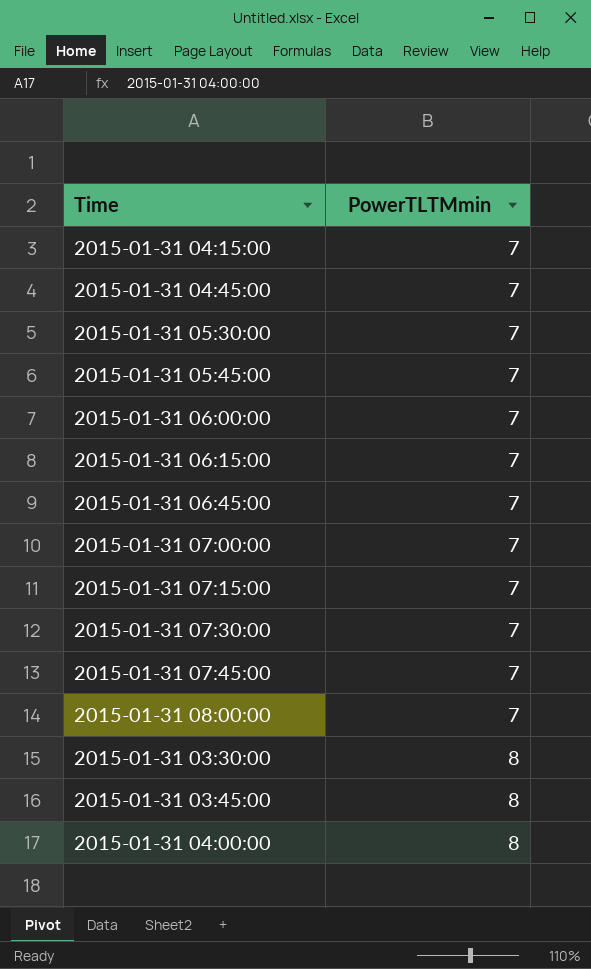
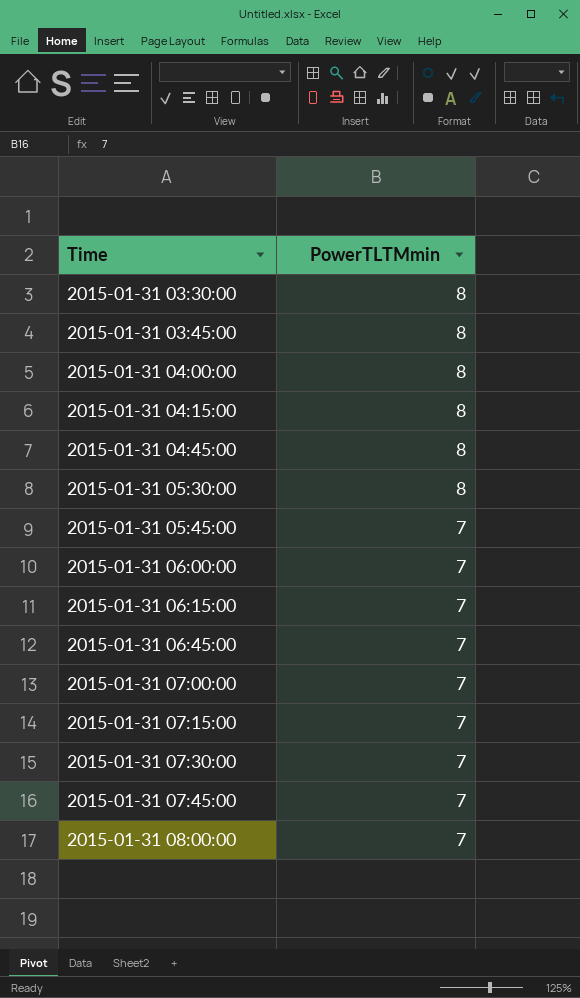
row order: PowerTLTMmin ascending -> Time ascending
2015-01-31 04:15:00 | PowerTLTMmin: 7 -> 8
2015-01-31 04:45:00 | PowerTLTMmin: 7 -> 8
2015-01-31 05:30:00 | PowerTLTMmin: 7 -> 8

